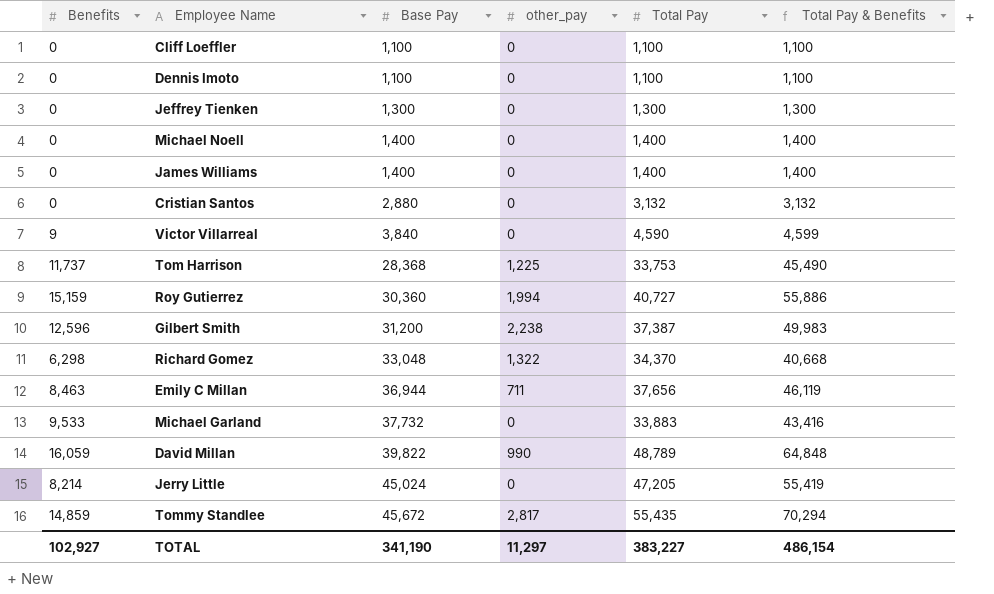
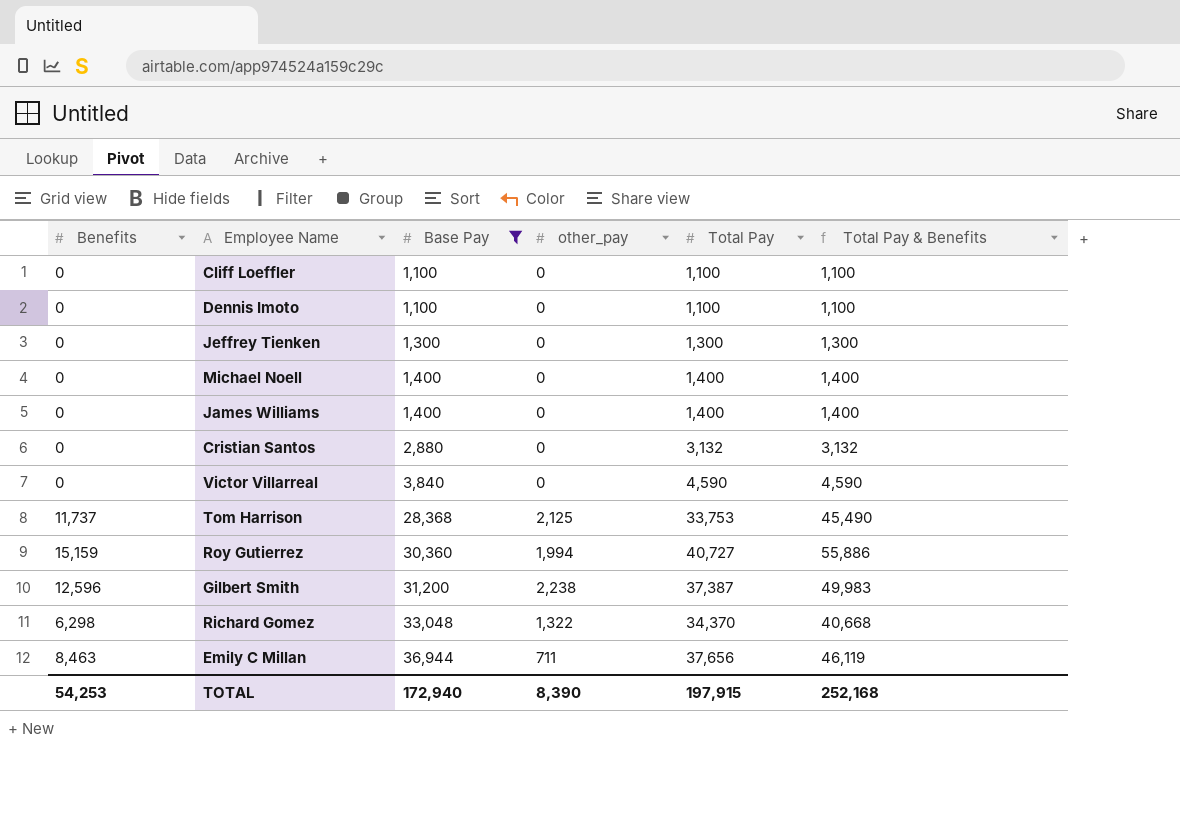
filter: none -> Base Pay <= 36,944
Victor Villarreal | Benefits: 9 -> 0
Victor Villarreal | Total Pay & Benefits: 4,599 -> 4,590
Tom Harrison | other_pay: 1,225 -> 2,125
TOTAL | Benefits: 102,927 -> 54,253
TOTAL | Base Pay: 341,190 -> 172,940
TOTAL | other_pay: 11,297 -> 8,390
TOTAL | Total Pay: 383,227 -> 197,915
TOTAL | Total Pay & Benefits: 486,154 -> 252,168

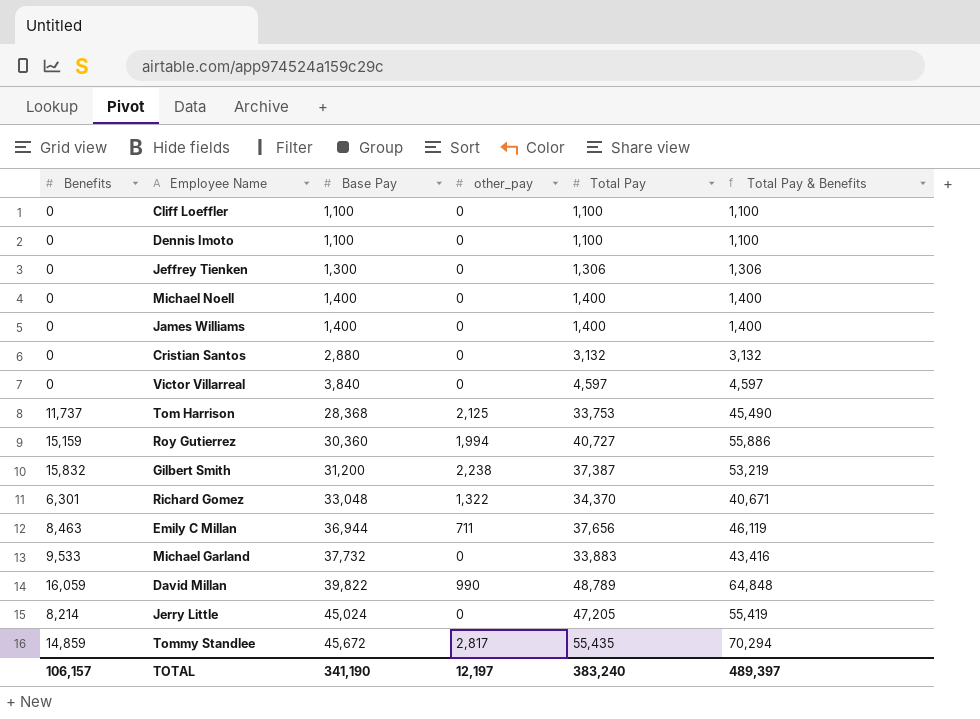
filter: Base Pay <= 36,944 -> none
Jeffrey Tienken | Total Pay: 1,300 -> 1,306
Jeffrey Tienken | Total Pay & Benefits: 1,300 -> 1,306
Victor Villarreal | Total Pay: 4,590 -> 4,597
Victor Villarreal | Total Pay & Benefits: 4,590 -> 4,597
Gilbert Smith | Benefits: 12,596 -> 15,832
Gilbert Smith | Total Pay & Benefits: 49,983 -> 53,219
Richard Gomez | Benefits: 6,298 -> 6,301
Richard Gomez | Total Pay & Benefits: 40,668 -> 40,671
TOTAL | Benefits: 54,253 -> 106,157
TOTAL | Base Pay: 172,940 -> 341,190
TOTAL | other_pay: 8,390 -> 12,197
TOTAL | Total Pay: 197,915 -> 383,240
TOTAL | Total Pay & Benefits: 252,168 -> 489,397

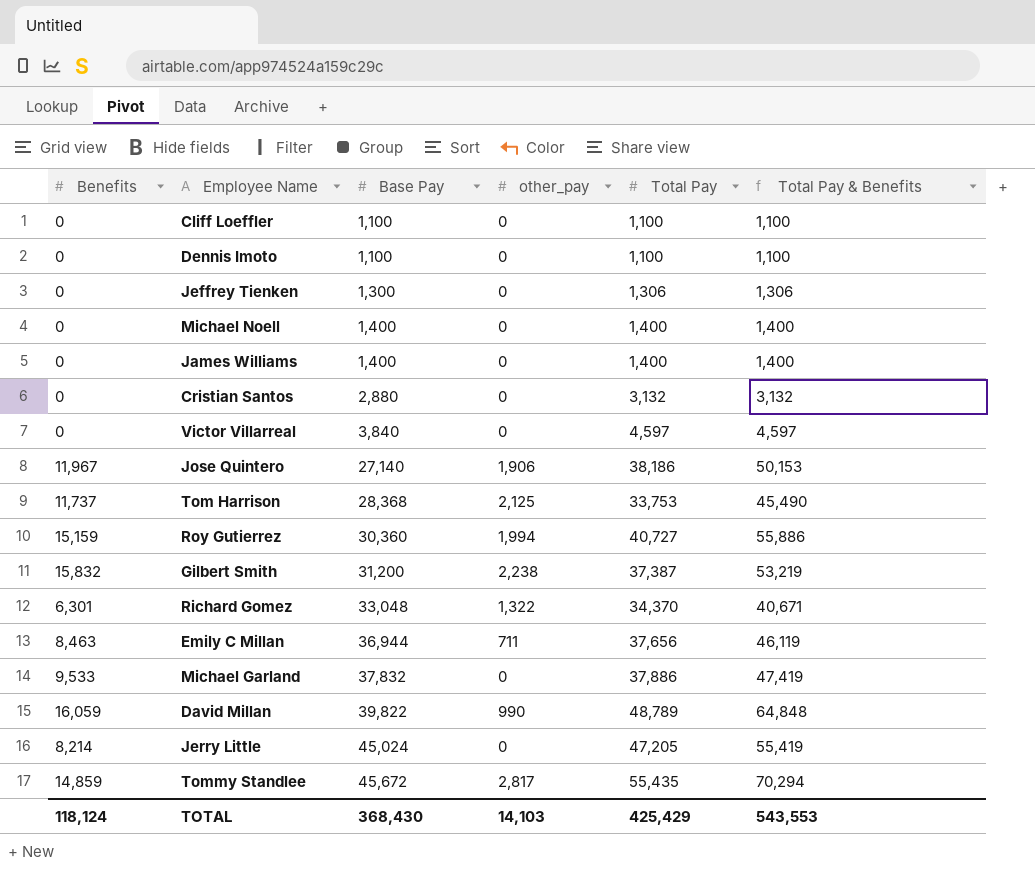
row Jose Quintero: none -> 11,967 | 27,140 | 1,906 | 38,186 | 50,153
Michael Garland | Base Pay: 37,732 -> 37,832
Michael Garland | Total Pay: 33,883 -> 37,886
Michael Garland | Total Pay & Benefits: 43,416 -> 47,419
TOTAL | Benefits: 106,157 -> 118,124
TOTAL | Base Pay: 341,190 -> 368,430
TOTAL | other_pay: 12,197 -> 14,103
TOTAL | Total Pay: 383,240 -> 425,429
TOTAL | Total Pay & Benefits: 489,397 -> 543,553

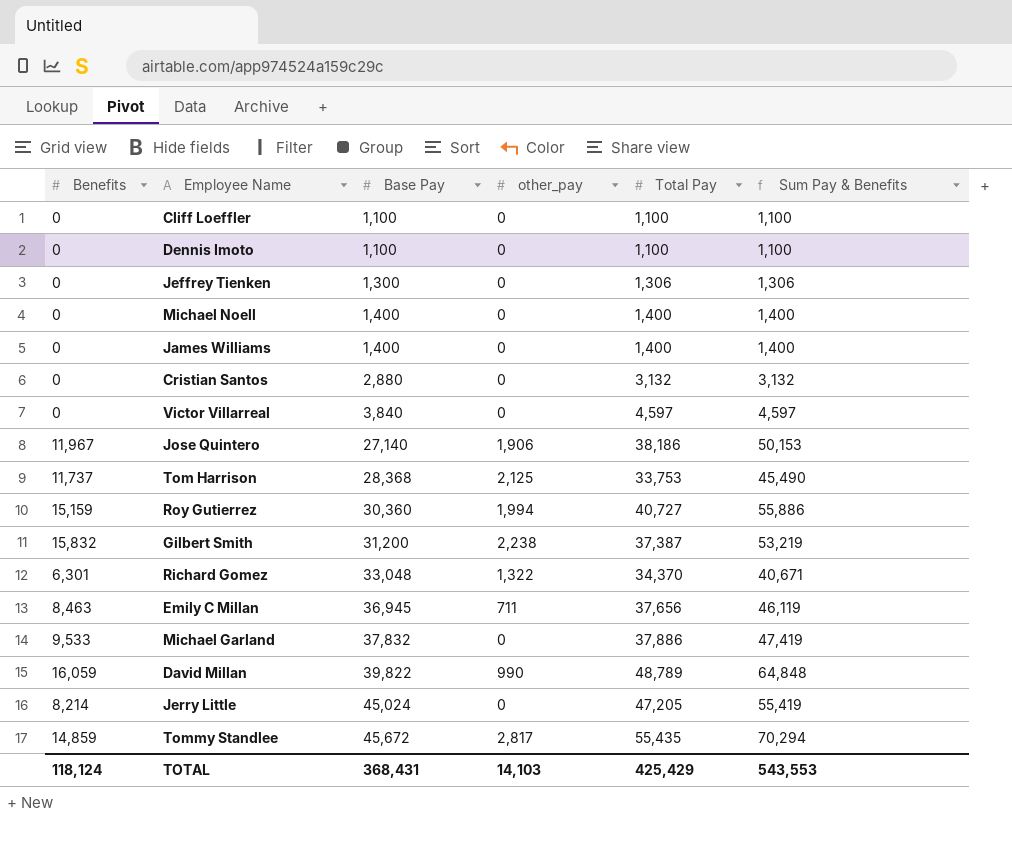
column name: Total Pay & Benefits -> Sum Pay & Benefits
Emily C Millan | Base Pay: 36,944 -> 36,945
TOTAL | Base Pay: 368,430 -> 368,431

